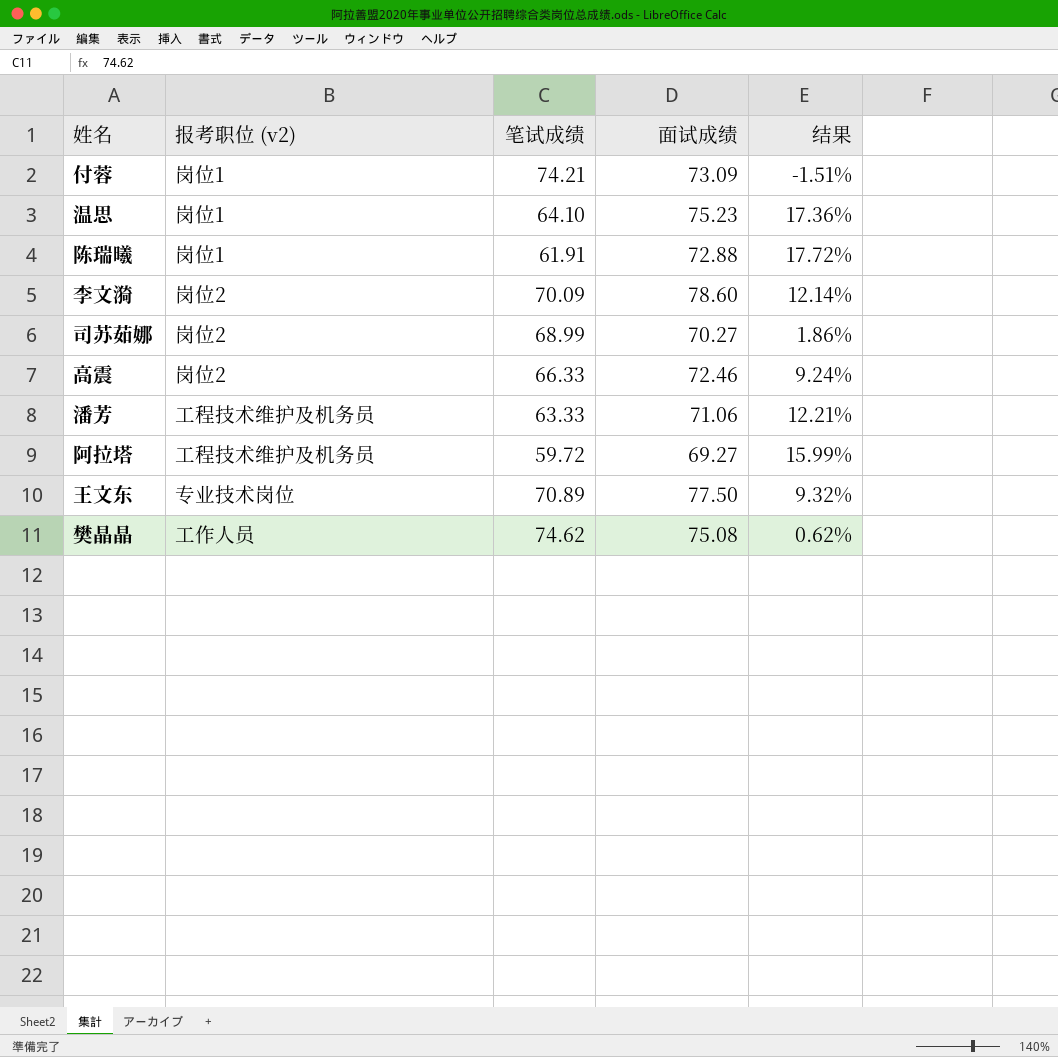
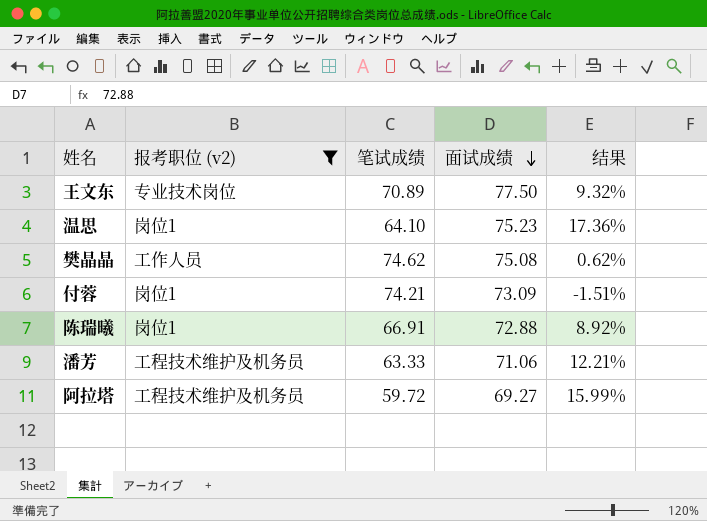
filter: none -> 报考职位 (v2) != 岗位2
row order: none -> 面试成绩 descending
陈瑞曦 | 笔试成绩: 61.91 -> 66.91
陈瑞曦 | 结果: 17.72% -> 8.92%

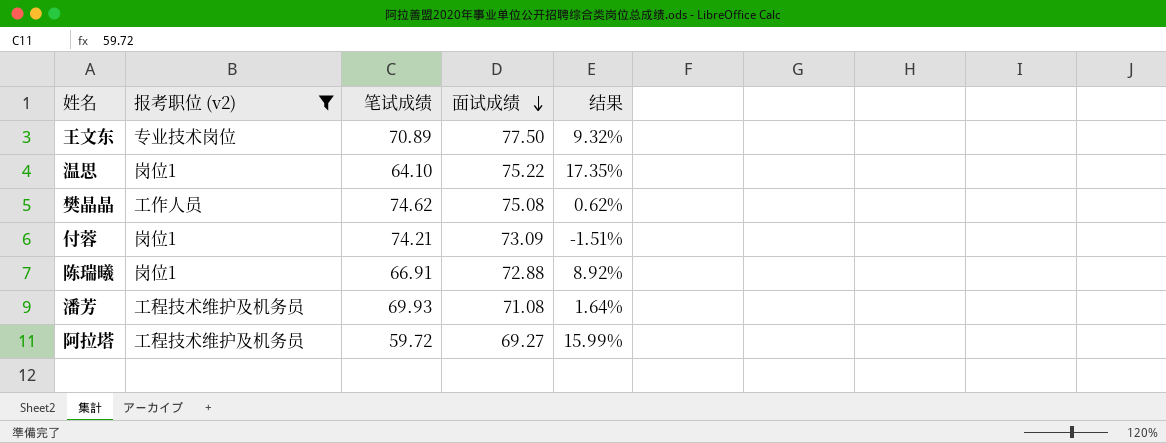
温思 | 面试成绩: 75.23 -> 75.22
温思 | 结果: 17.36% -> 17.35%
潘芳 | 笔试成绩: 63.33 -> 69.93
潘芳 | 面试成绩: 71.06 -> 71.08
潘芳 | 结果: 12.21% -> 1.64%

